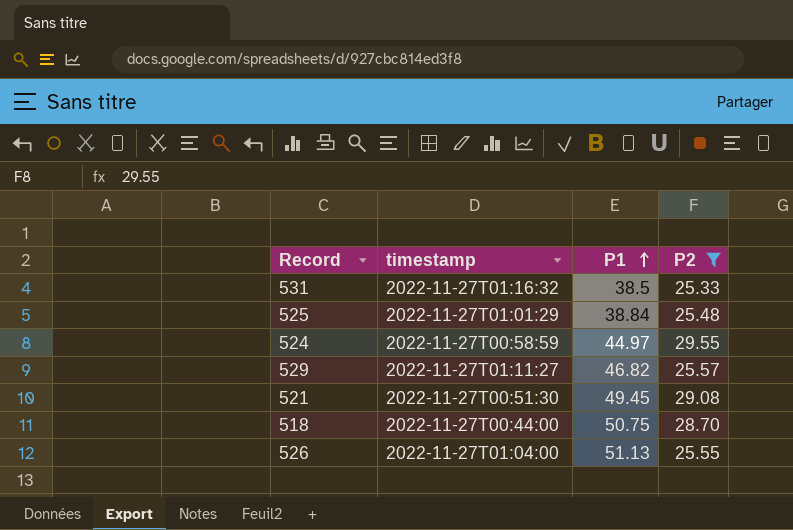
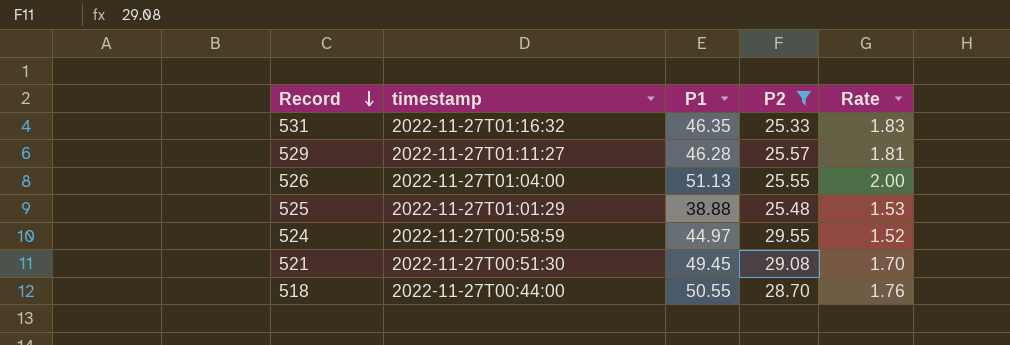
row order: P1 ascending -> Record descending
column Rate | formula: none -> [P1] / [P2]
531 | P1: 38.5 -> 46.35
529 | P1: 46.82 -> 46.28
525 | P1: 38.84 -> 38.88
518 | P1: 50.75 -> 50.55

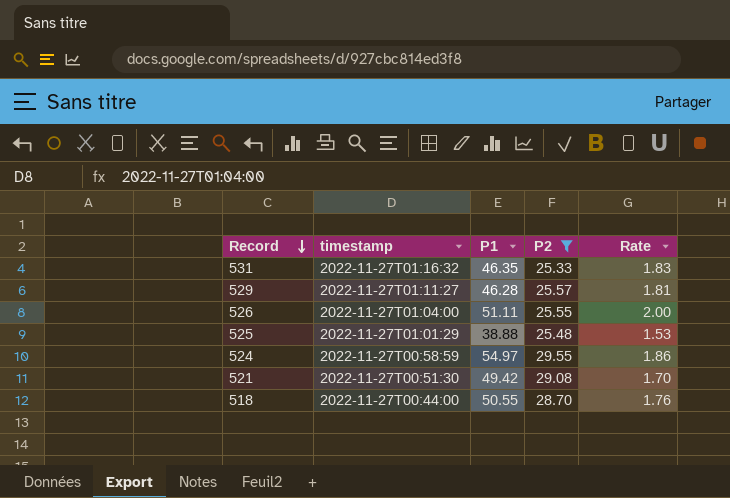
526 | P1: 51.13 -> 51.11
524 | P1: 44.97 -> 54.97
524 | Rate: 1.52 -> 1.86
521 | P1: 49.45 -> 49.42

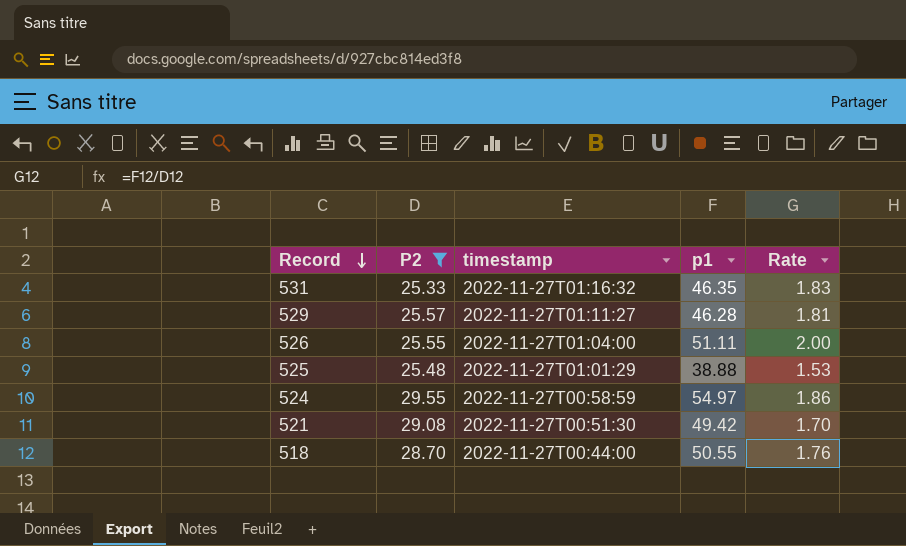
column P2 | position: 4 -> 2
column name: P1 -> p1

